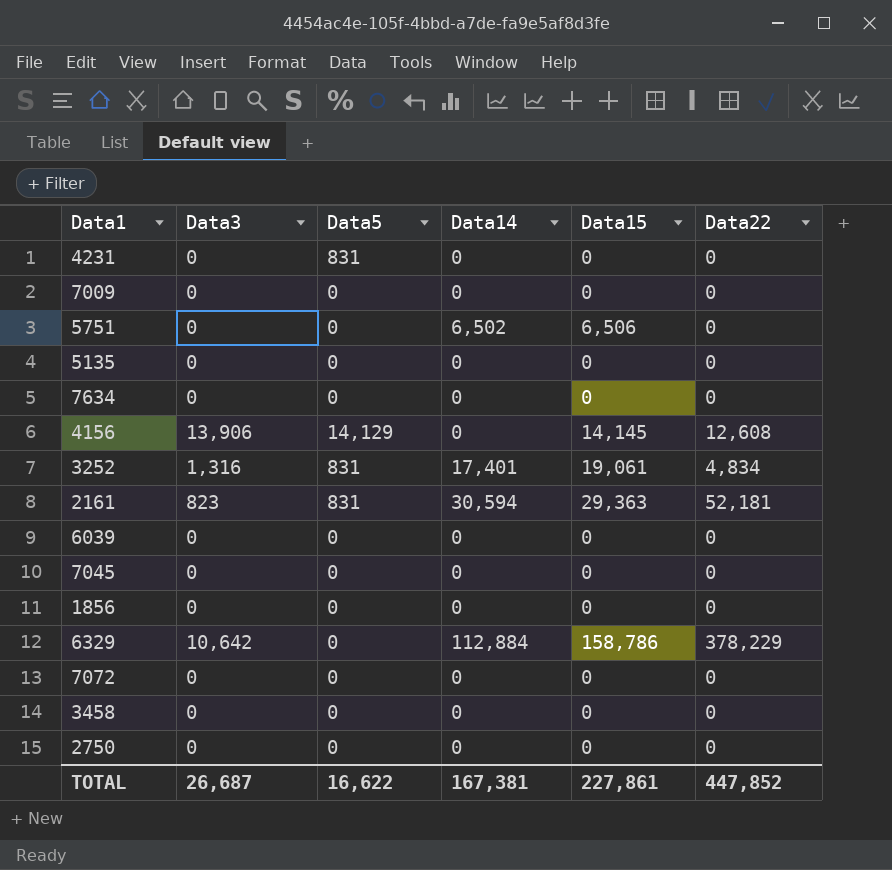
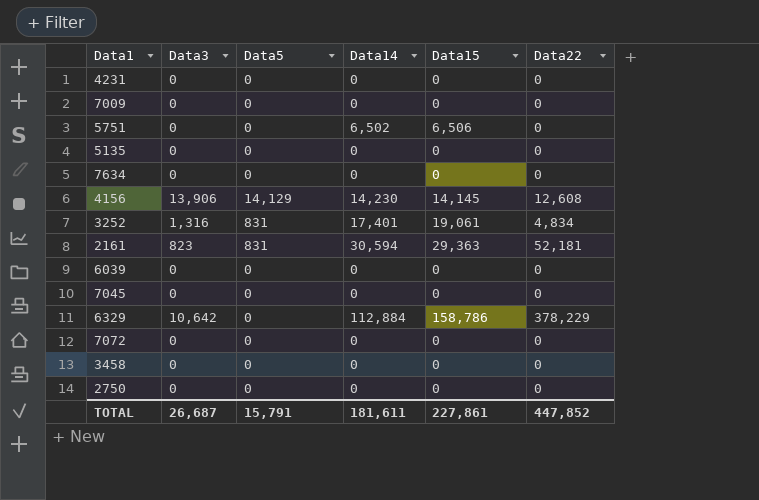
row 1856: 0 | 0 | 0 | 0 | 0 -> none
4231 | Data5: 831 -> 0
4156 | Data14: 0 -> 14,230
TOTAL | Data5: 16,622 -> 15,791
TOTAL | Data14: 167,381 -> 181,611

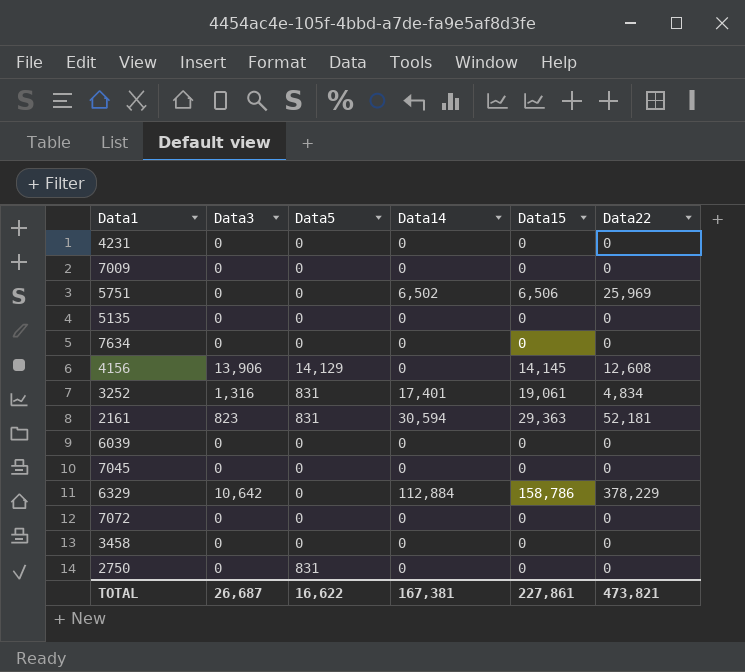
5751 | Data22: 0 -> 25,969
4156 | Data14: 14,230 -> 0
2750 | Data5: 0 -> 831
TOTAL | Data5: 15,791 -> 16,622
TOTAL | Data14: 181,611 -> 167,381
TOTAL | Data22: 447,852 -> 473,821

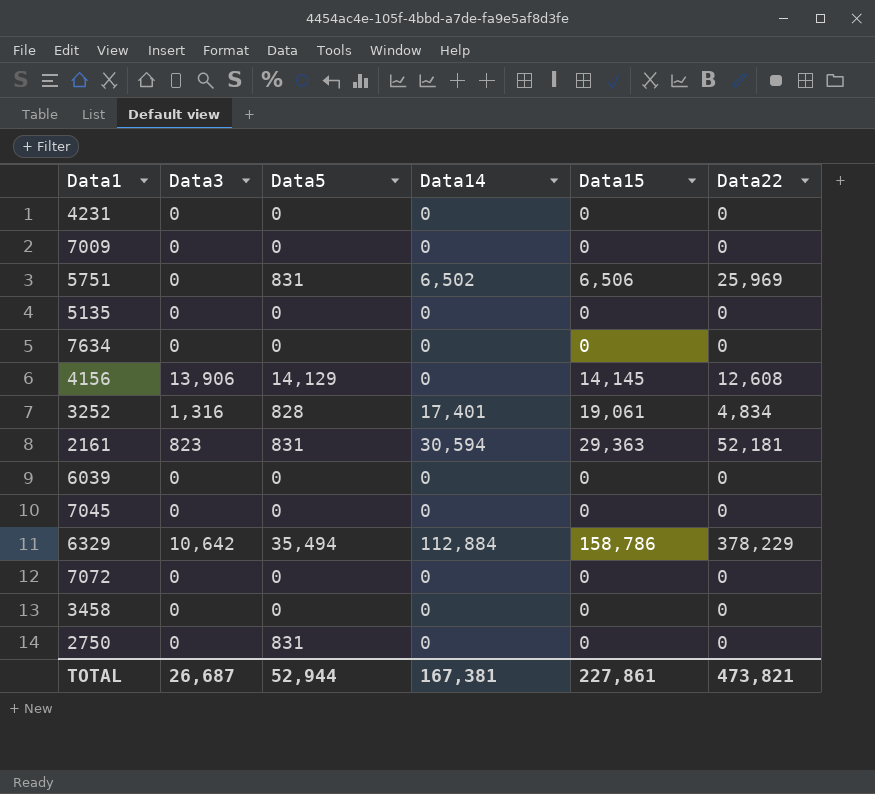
5751 | Data5: 0 -> 831
3252 | Data5: 831 -> 828
6329 | Data5: 0 -> 35,494
TOTAL | Data5: 16,622 -> 52,944

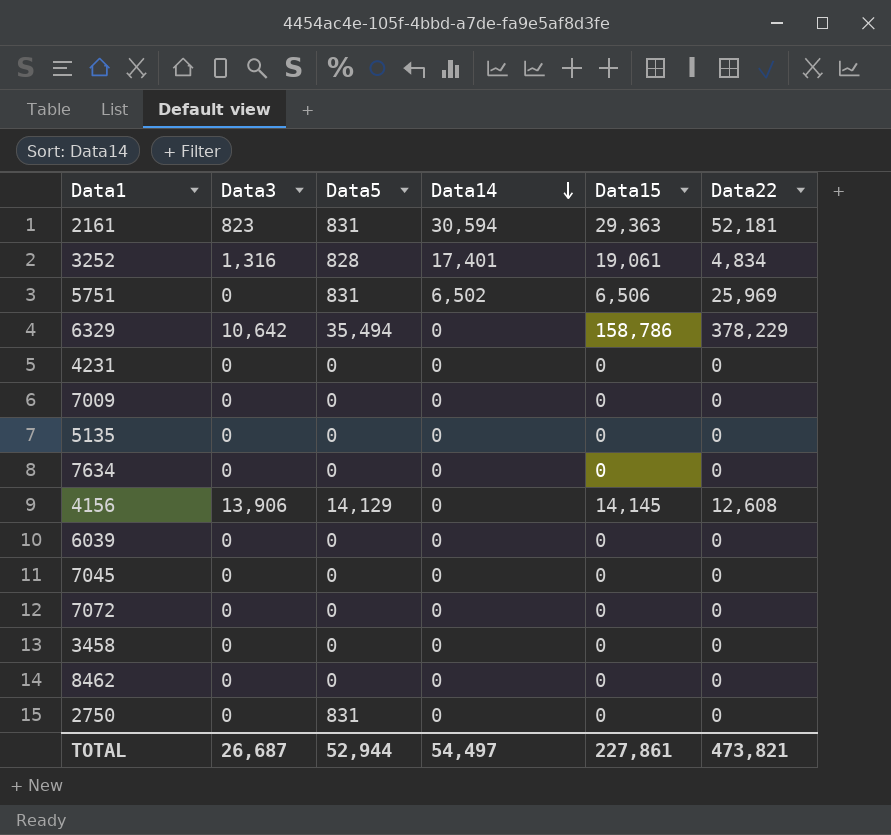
row order: none -> Data14 descending
6329 | Data14: 112,884 -> 0
row 8462: none -> 0 | 0 | 0 | 0 | 0
TOTAL | Data14: 167,381 -> 54,497

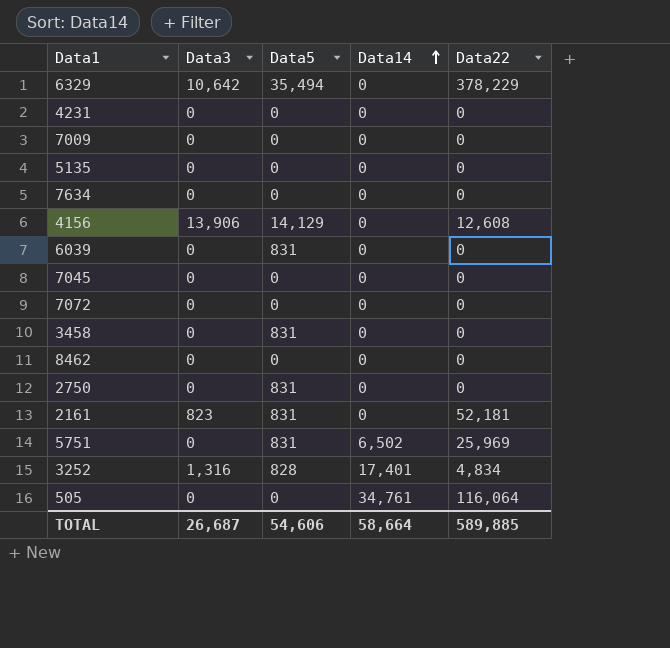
row order: Data14 descending -> Data14 ascending
column Data15 | position: 5 -> none
6039 | Data5: 0 -> 831
3458 | Data5: 0 -> 831
2161 | Data14: 30,594 -> 0
row 505: none -> 0 | 0 | 34,761 | 116,064
TOTAL | Data5: 52,944 -> 54,606
TOTAL | Data14: 54,497 -> 58,664
TOTAL | Data22: 473,821 -> 589,885

